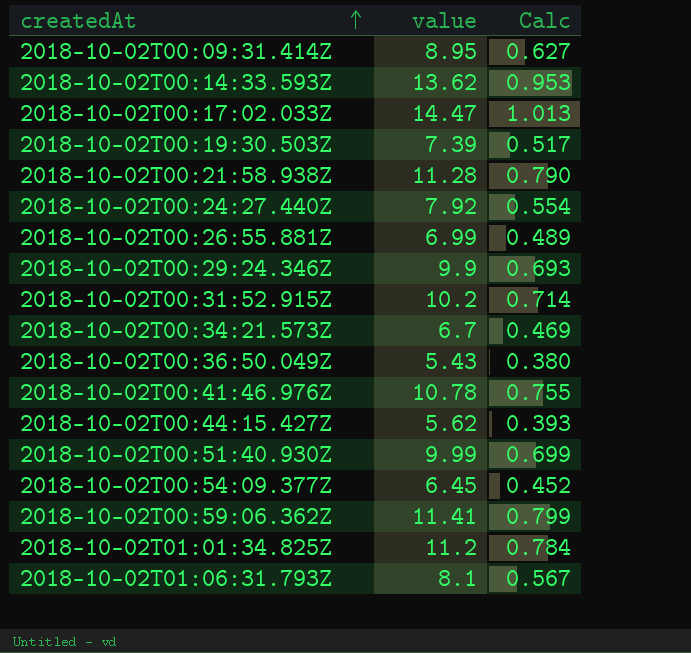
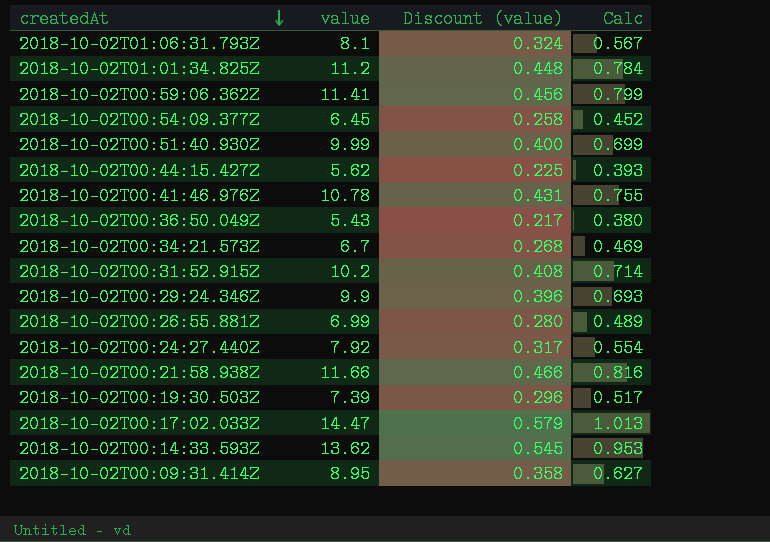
row order: createdAt ascending -> createdAt descending
column Discount (value) | formula: none -> [value] * 0.04
2018-10-02T00:21:58.938Z | value: 11.28 -> 11.66
2018-10-02T00:21:58.938Z | Calc: 0.790 -> 0.816

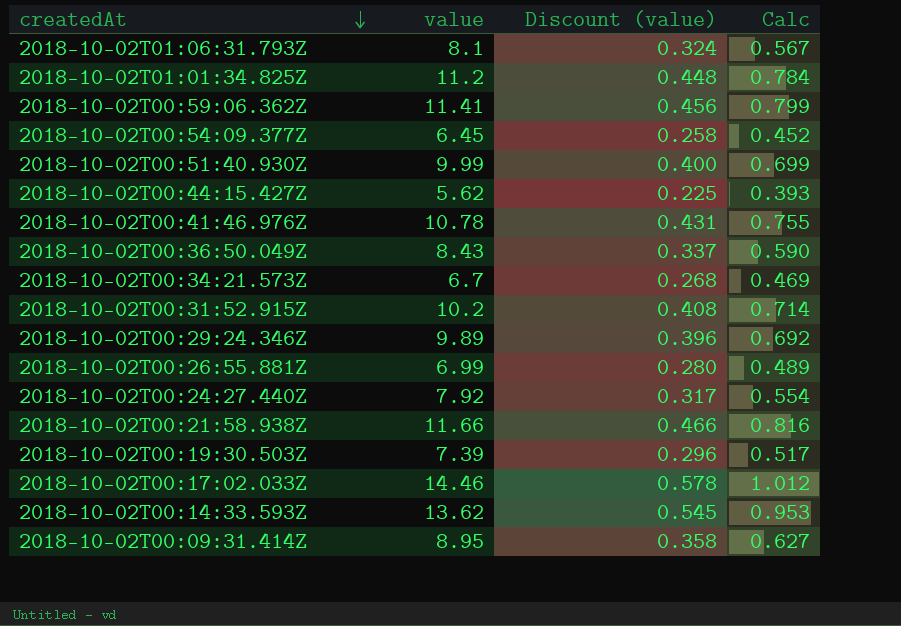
2018-10-02T00:36:50.049Z | value: 5.43 -> 8.43
2018-10-02T00:36:50.049Z | Discount (value): 0.217 -> 0.337
2018-10-02T00:36:50.049Z | Calc: 0.380 -> 0.590
2018-10-02T00:29:24.346Z | value: 9.9 -> 9.89
2018-10-02T00:29:24.346Z | Calc: 0.693 -> 0.692
2018-10-02T00:17:02.033Z | value: 14.47 -> 14.46
2018-10-02T00:17:02.033Z | Discount (value): 0.579 -> 0.578
2018-10-02T00:17:02.033Z | Calc: 1.013 -> 1.012

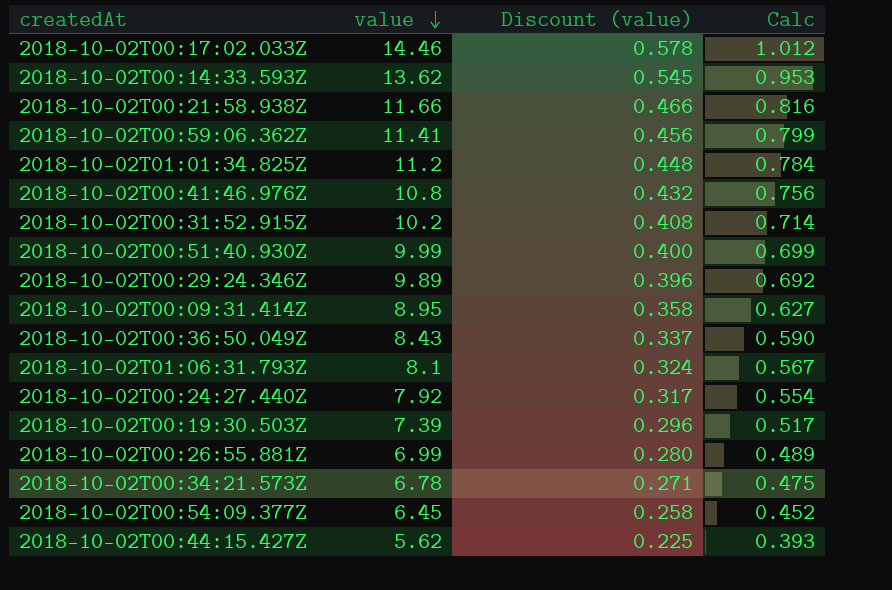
row order: createdAt descending -> value descending
2018-10-02T00:41:46.976Z | value: 10.78 -> 10.8
2018-10-02T00:41:46.976Z | Discount (value): 0.431 -> 0.432
2018-10-02T00:41:46.976Z | Calc: 0.755 -> 0.756
2018-10-02T00:34:21.573Z | value: 6.7 -> 6.78
2018-10-02T00:34:21.573Z | Discount (value): 0.268 -> 0.271
2018-10-02T00:34:21.573Z | Calc: 0.469 -> 0.475

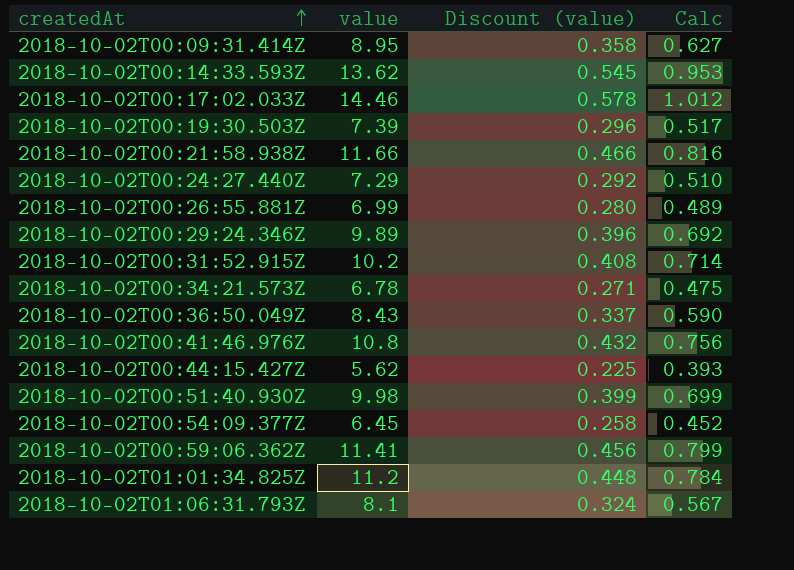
row order: value descending -> createdAt ascending
2018-10-02T00:24:27.440Z | value: 7.92 -> 7.29
2018-10-02T00:24:27.440Z | Discount (value): 0.317 -> 0.292
2018-10-02T00:24:27.440Z | Calc: 0.554 -> 0.510
2018-10-02T00:51:40.930Z | value: 9.99 -> 9.98
2018-10-02T00:51:40.930Z | Discount (value): 0.400 -> 0.399

